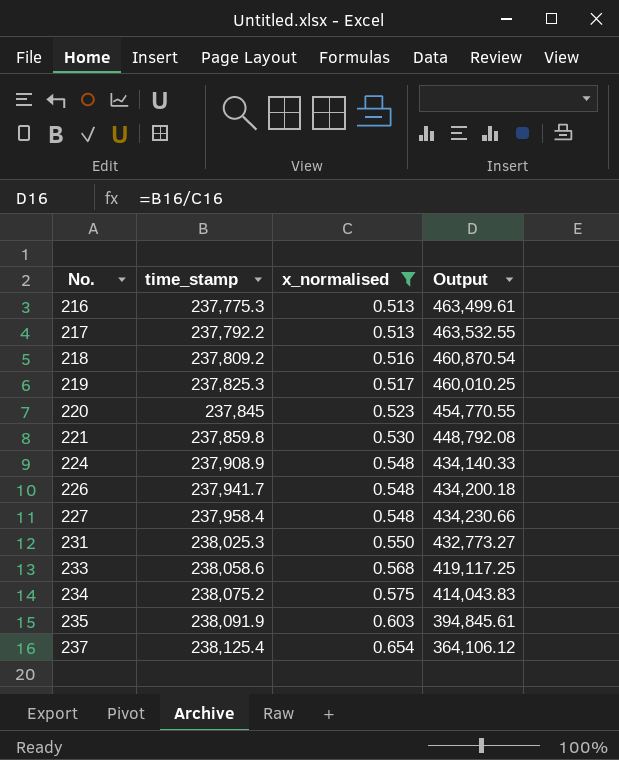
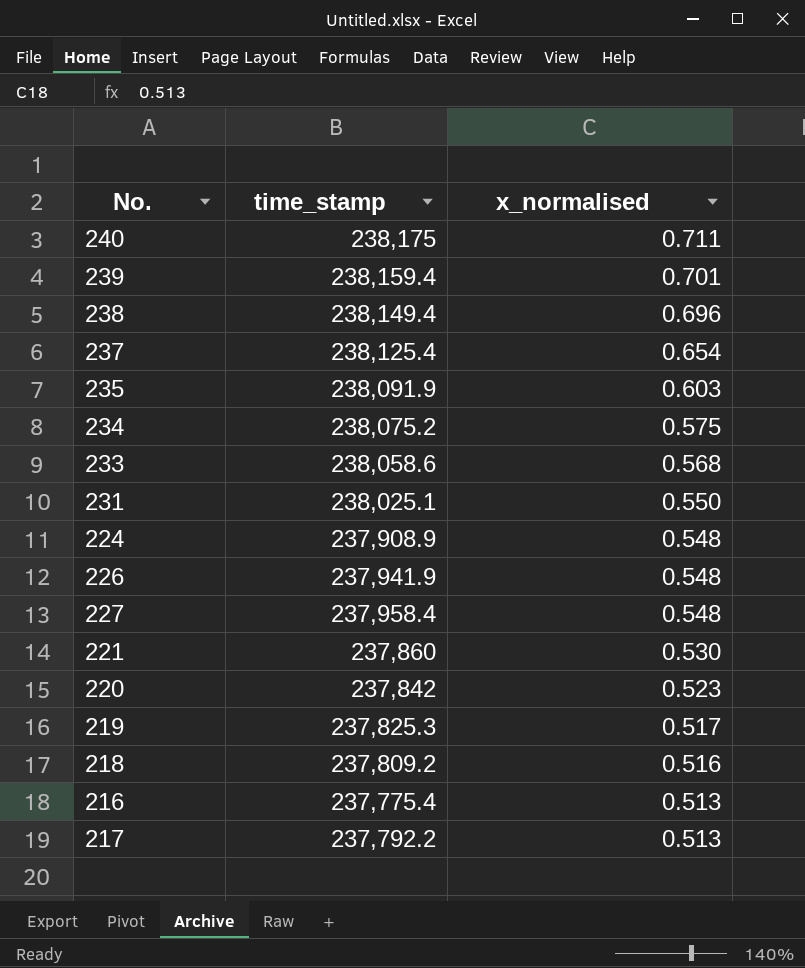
filter: x_normalised <= 0.654 -> none
row order: No. ascending -> x_normalised descending
column Output | formula: [time_stamp] / [x_normalised] -> none
231 | time_stamp: 238,025.3 -> 238,025.1
226 | time_stamp: 237,941.7 -> 237,941.9
221 | time_stamp: 237,859.8 -> 237,860
220 | time_stamp: 237,845 -> 237,842
216 | time_stamp: 237,775.3 -> 237,775.4

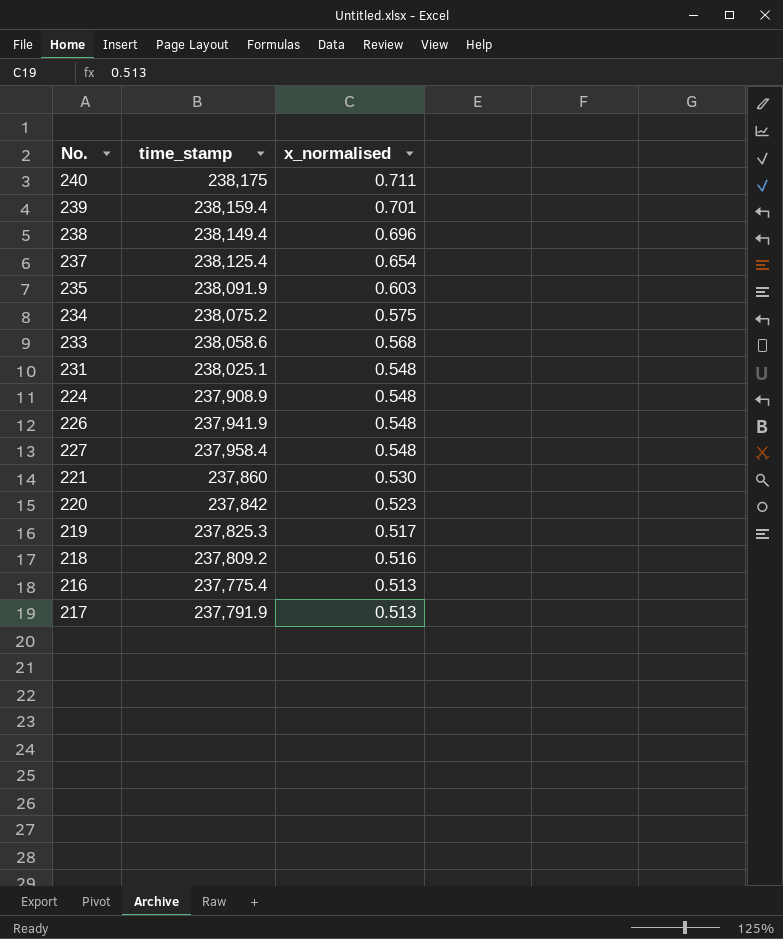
231 | x_normalised: 0.550 -> 0.548
217 | time_stamp: 237,792.2 -> 237,791.9

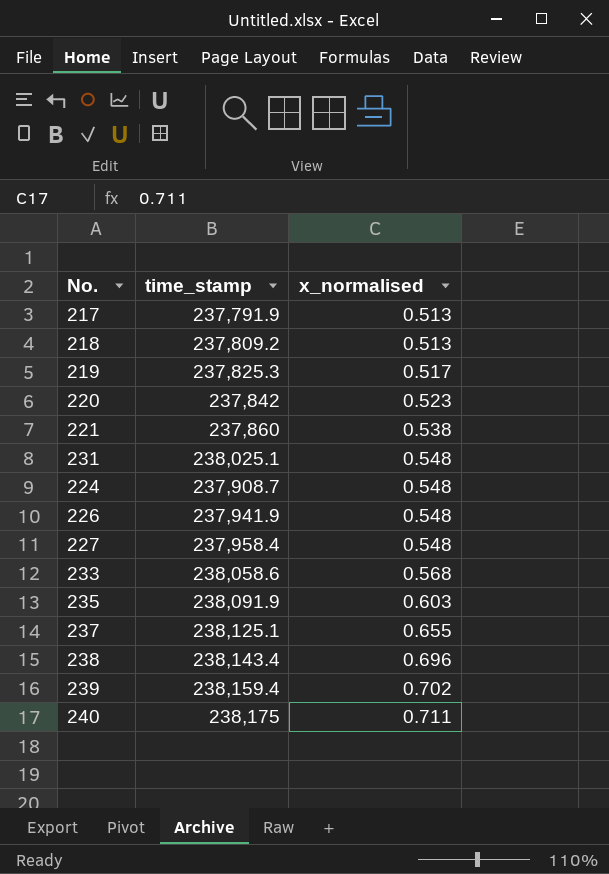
row order: x_normalised descending -> x_normalised ascending
row 234: 238,075.2 | 0.575 -> none
row 216: 237,775.4 | 0.513 -> none
218 | x_normalised: 0.516 -> 0.513
221 | x_normalised: 0.530 -> 0.538
224 | time_stamp: 237,908.9 -> 237,908.7
237 | time_stamp: 238,125.4 -> 238,125.1
237 | x_normalised: 0.654 -> 0.655
238 | time_stamp: 238,149.4 -> 238,143.4
239 | x_normalised: 0.701 -> 0.702

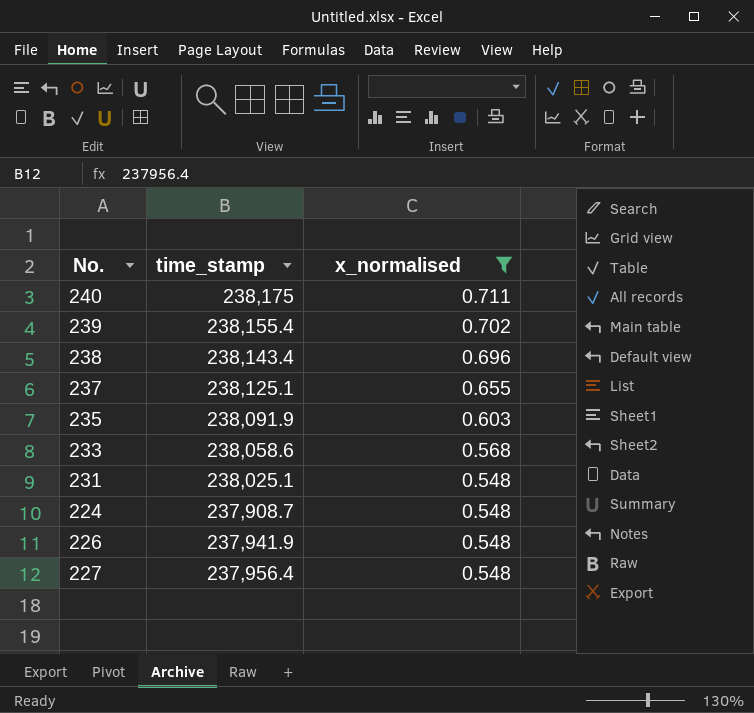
filter: none -> x_normalised >= 0.548
row order: x_normalised ascending -> x_normalised descending
239 | time_stamp: 238,159.4 -> 238,155.4
227 | time_stamp: 237,958.4 -> 237,956.4

